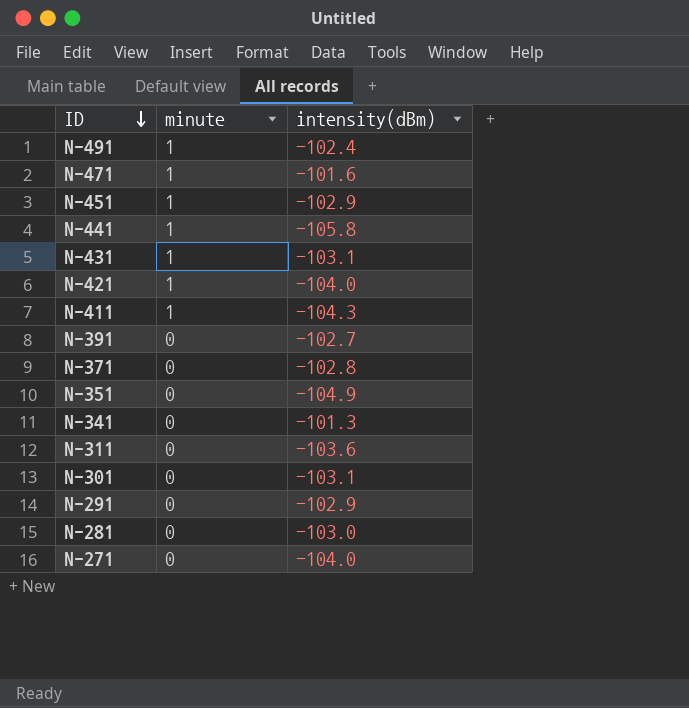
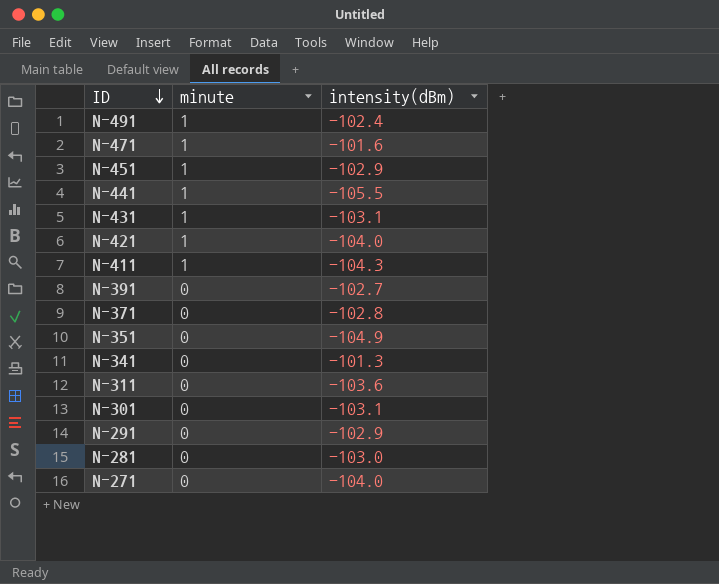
N-441 | intensity(dBm): -105.8 -> -105.5

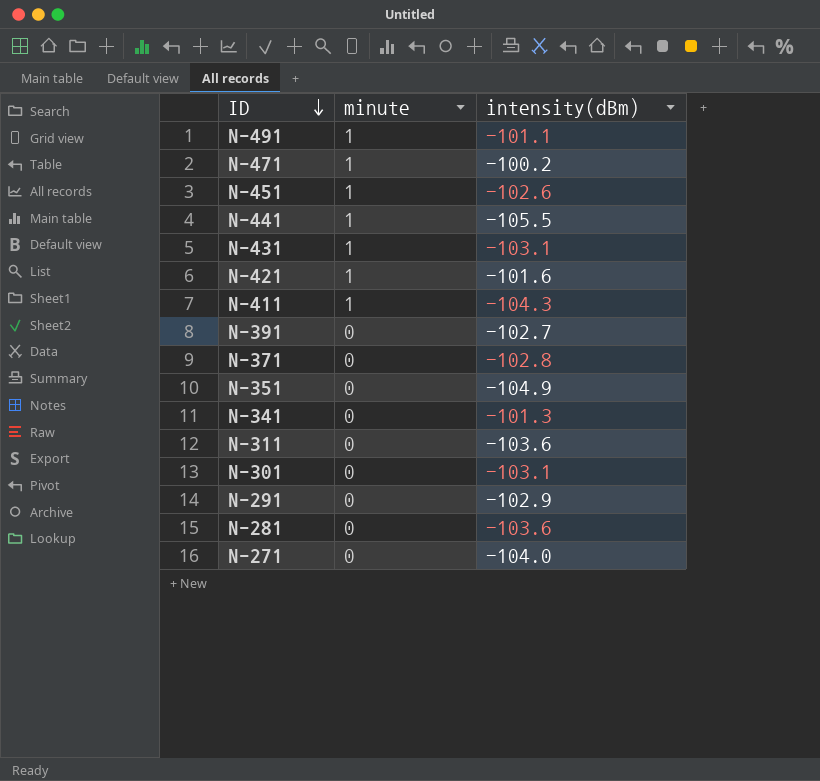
N-491 | intensity(dBm): -102.4 -> -101.1
N-471 | intensity(dBm): -101.6 -> -100.2
N-451 | intensity(dBm): -102.9 -> -102.6
N-421 | intensity(dBm): -104.0 -> -101.6
N-281 | intensity(dBm): -103.0 -> -103.6

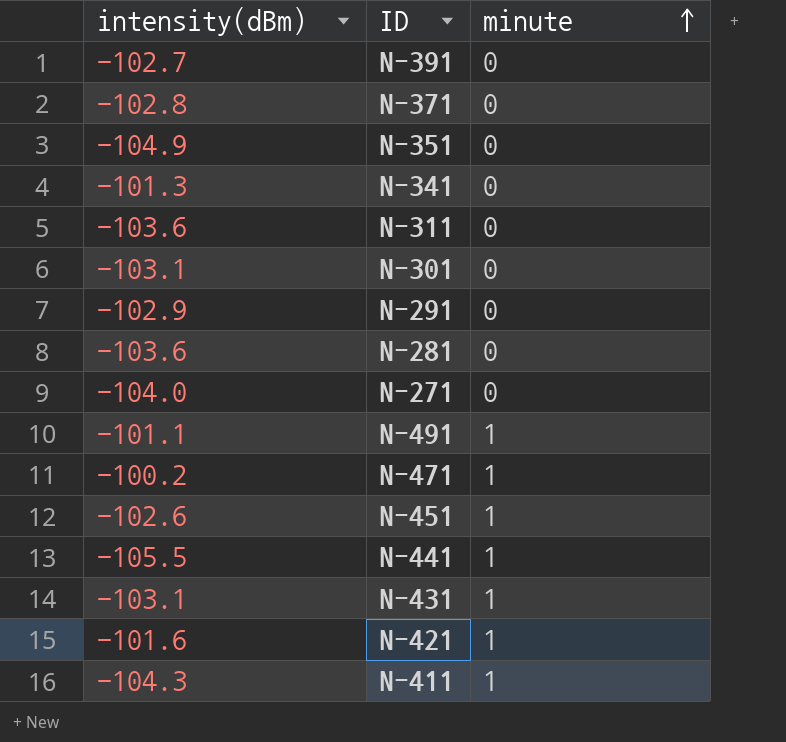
row order: ID descending -> minute ascending
column intensity(dBm) | position: 3 -> 1

